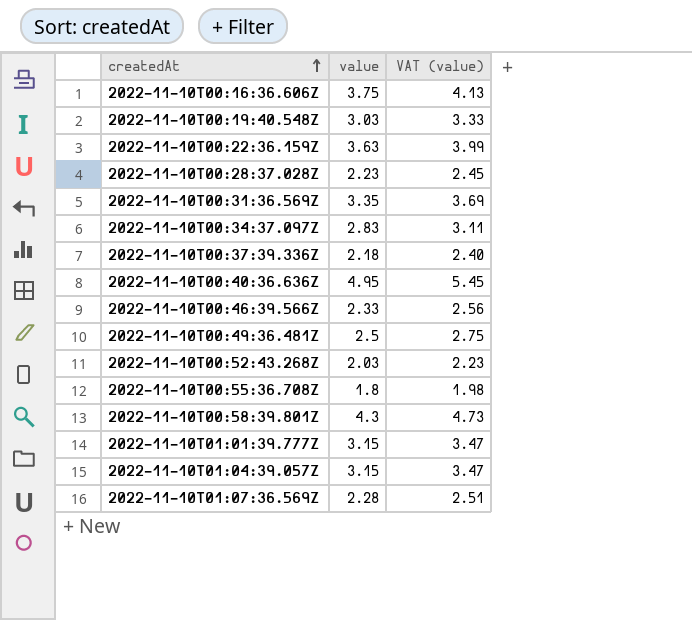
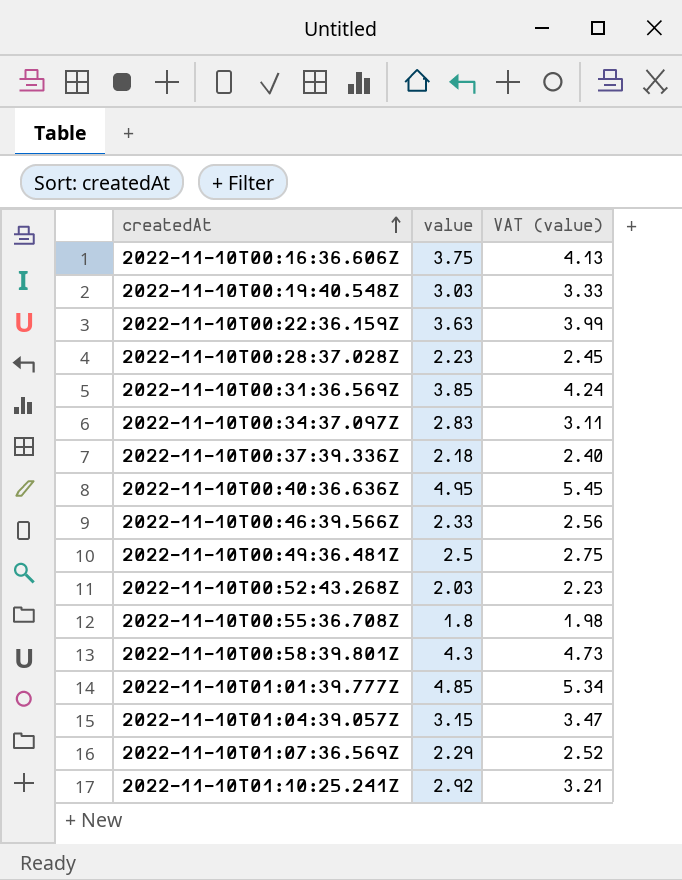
2022-11-10T00:31:36.569Z | value: 3.35 -> 3.85
2022-11-10T00:31:36.569Z | VAT (value): 3.69 -> 4.24
2022-11-10T01:01:39.777Z | value: 3.15 -> 4.85
2022-11-10T01:01:39.777Z | VAT (value): 3.47 -> 5.34
2022-11-10T01:07:36.569Z | value: 2.28 -> 2.29
2022-11-10T01:07:36.569Z | VAT (value): 2.51 -> 2.52
row 2022-11-10T01:10:25.241Z: none -> 2.92 | 3.21

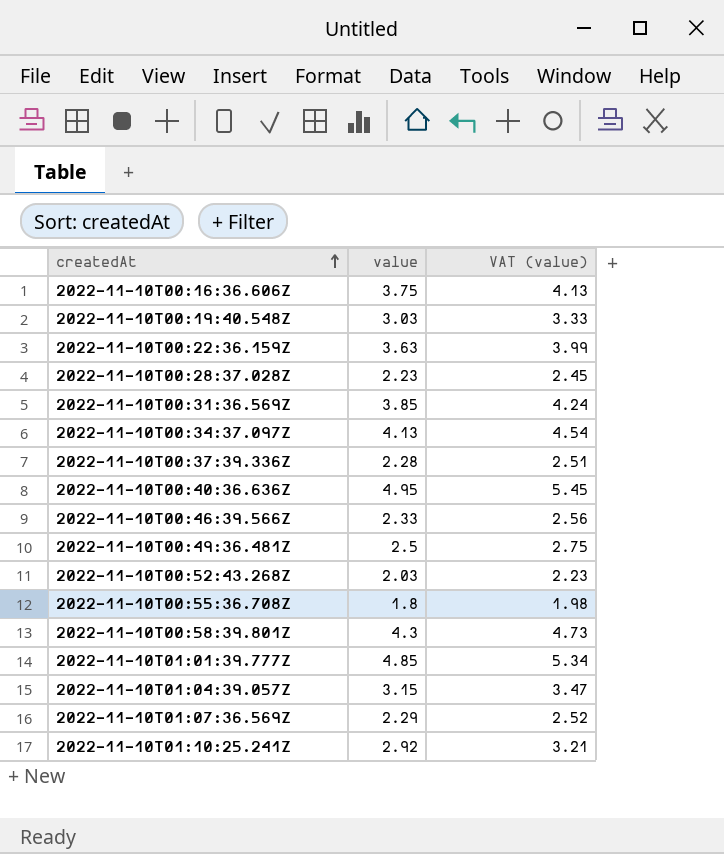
2022-11-10T00:34:37.097Z | value: 2.83 -> 4.13
2022-11-10T00:34:37.097Z | VAT (value): 3.11 -> 4.54
2022-11-10T00:37:39.336Z | value: 2.18 -> 2.28
2022-11-10T00:37:39.336Z | VAT (value): 2.40 -> 2.51

